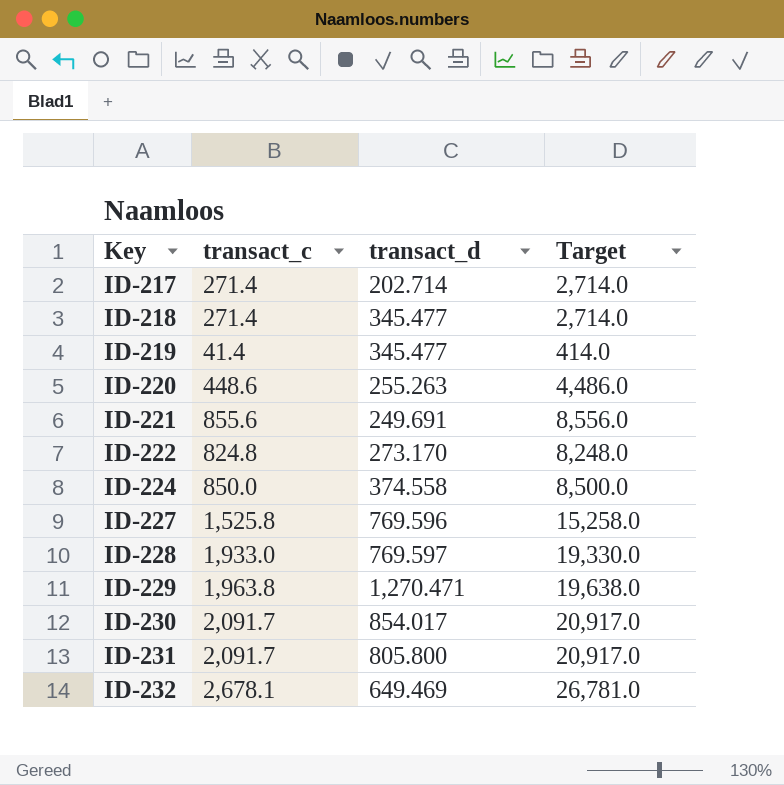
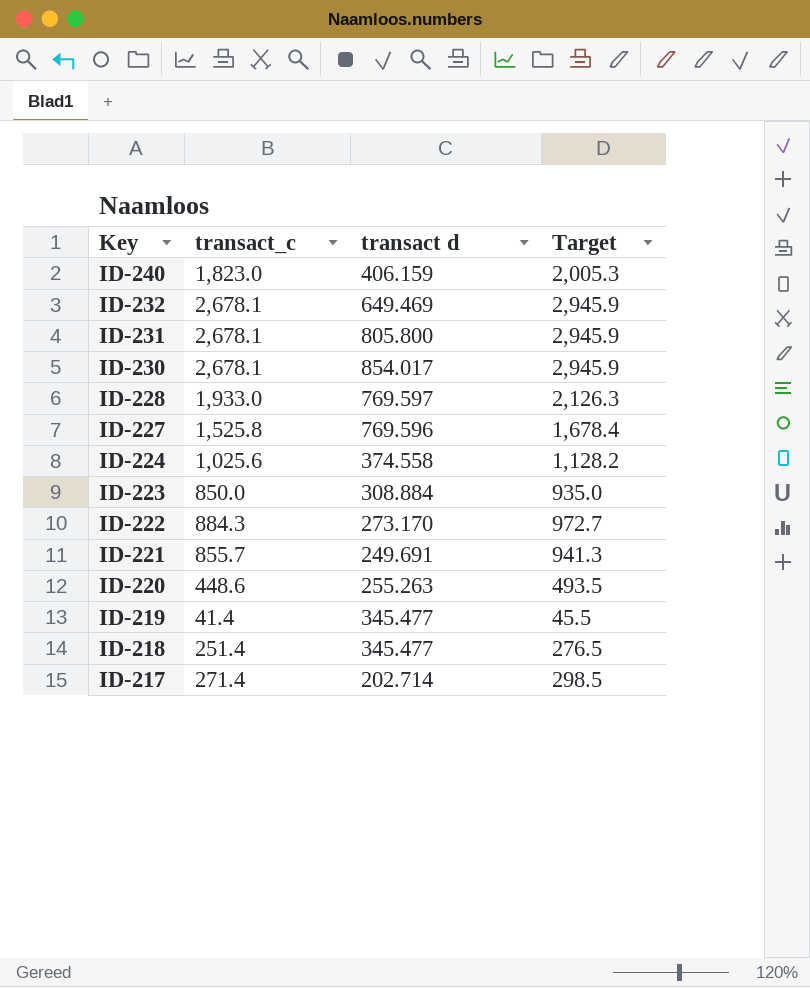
row order: Key ascending -> Key descending
column name: transact_d -> transact d
column Target | formula: [transact_c] * 10 -> [transact_c] * 1.1
row ID-229: 1,963.8 | 1,270.471 | 19,638.0 -> none
row ID-240: none -> 1,823.0 | 406.159 | 2,005.3
ID-231 | transact_c: 2,091.7 -> 2,678.1
ID-230 | transact_c: 2,091.7 -> 2,678.1
ID-224 | transact_c: 850.0 -> 1,025.6
row ID-223: none -> 850.0 | 308.884 | 935.0
ID-222 | transact_c: 824.8 -> 884.3
ID-221 | transact_c: 855.6 -> 855.7
ID-218 | transact_c: 271.4 -> 251.4

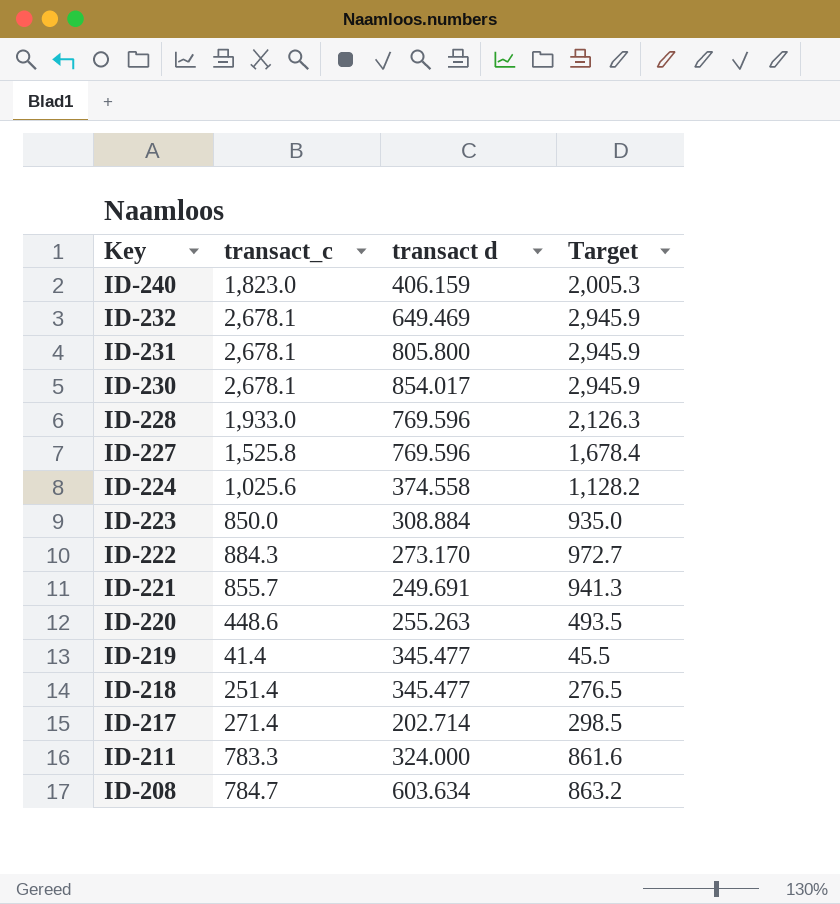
ID-228 | transact d: 769.597 -> 769.596
row ID-211: none -> 783.3 | 324.000 | 861.6
row ID-208: none -> 784.7 | 603.634 | 863.2

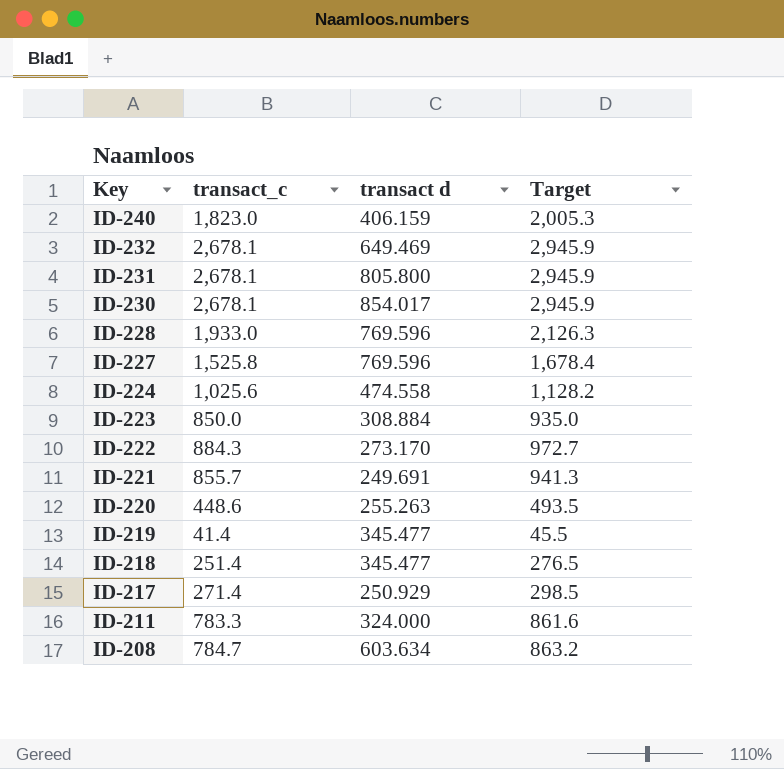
ID-224 | transact d: 374.558 -> 474.558
ID-217 | transact d: 202.714 -> 250.929

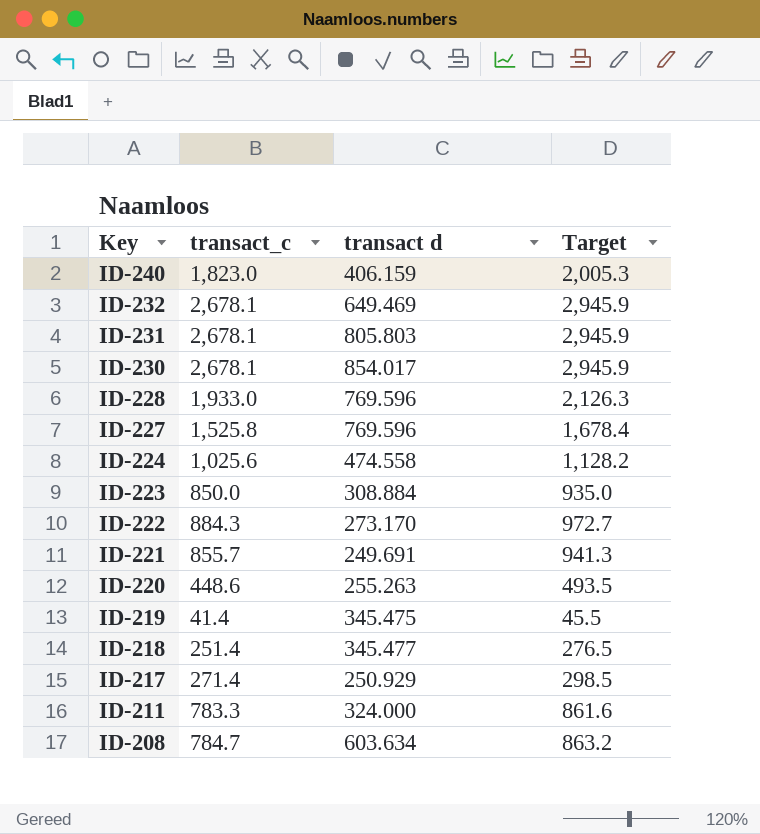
ID-231 | transact d: 805.800 -> 805.803
ID-219 | transact d: 345.477 -> 345.475

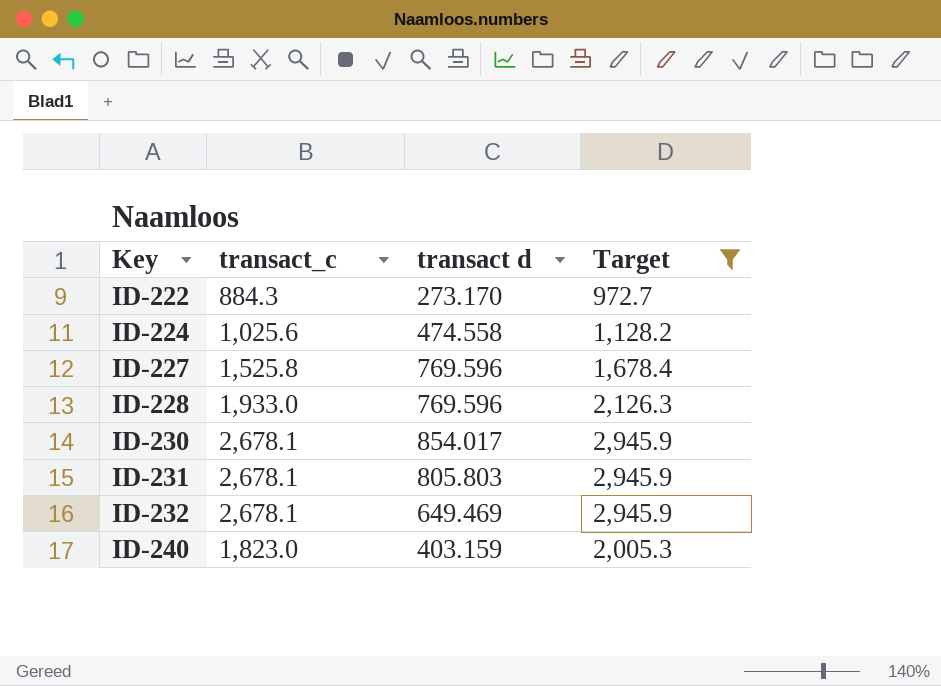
filter: none -> Target >= 972.7
row order: Key descending -> Key ascending
ID-240 | transact d: 406.159 -> 403.159

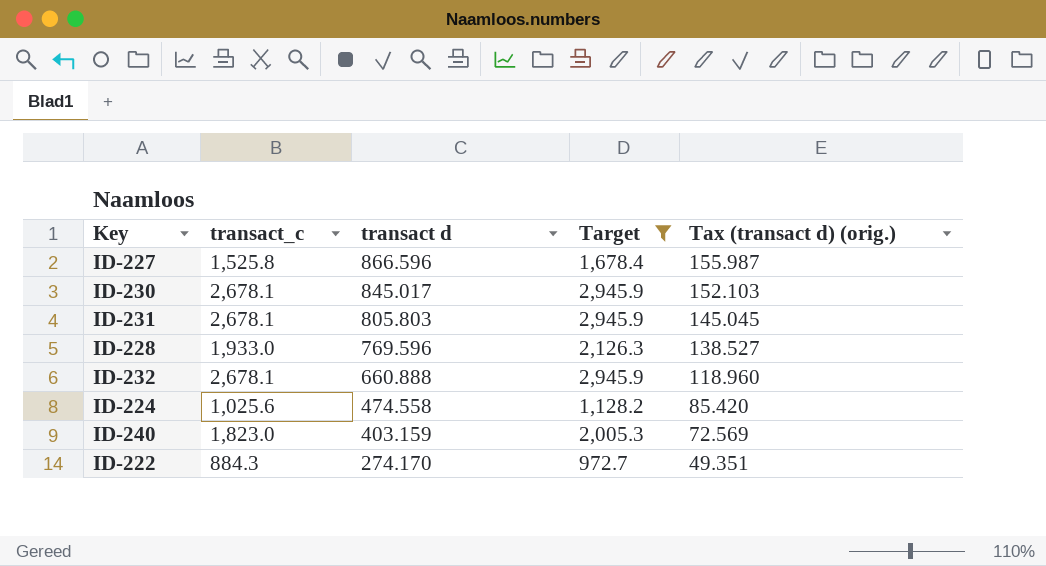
row order: Key ascending -> transact d descending
column Tax (transact d) (orig.) | formula: none -> [transact d] * 0.18
ID-227 | transact d: 769.596 -> 866.596
ID-230 | transact d: 854.017 -> 845.017
ID-232 | transact d: 649.469 -> 660.888
ID-222 | transact d: 273.170 -> 274.170

